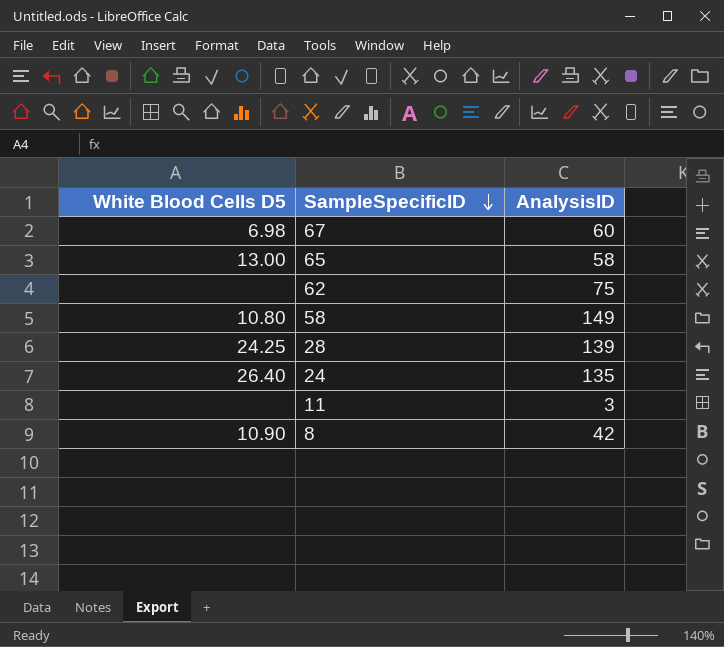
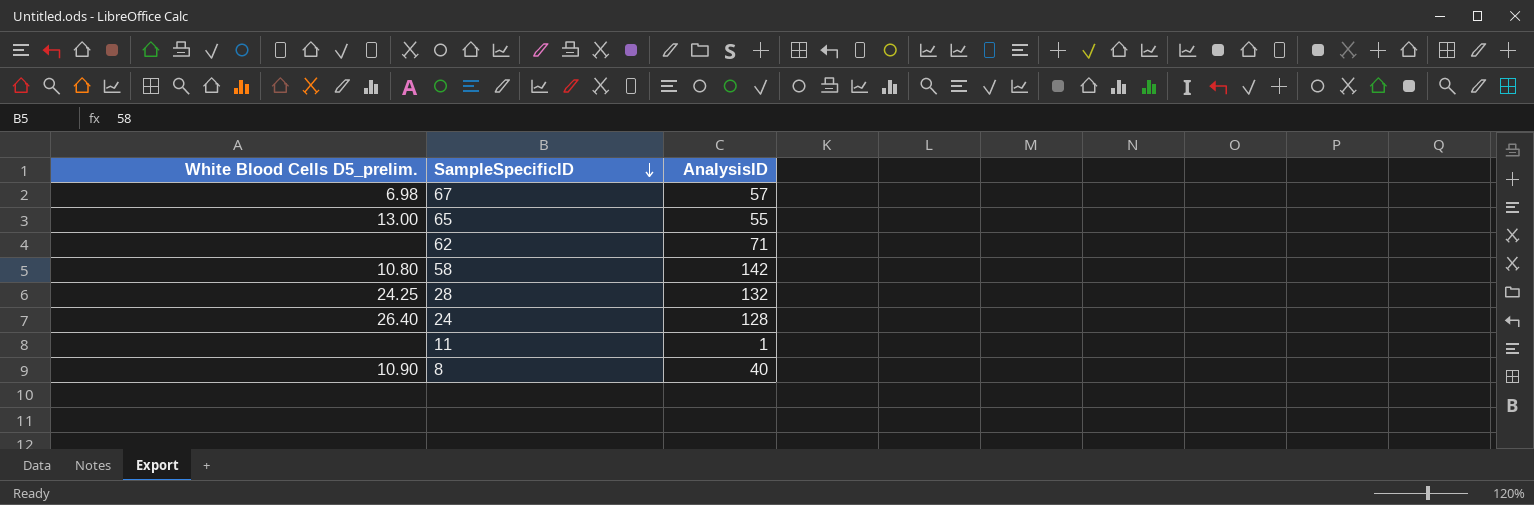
column name: White Blood Cells D5 -> White Blood Cells D5_prelim.
67 | AnalysisID: 60 -> 57
65 | AnalysisID: 58 -> 55
62 | AnalysisID: 75 -> 71
58 | AnalysisID: 149 -> 142
28 | AnalysisID: 139 -> 132
24 | AnalysisID: 135 -> 128
11 | AnalysisID: 3 -> 1
8 | AnalysisID: 42 -> 40

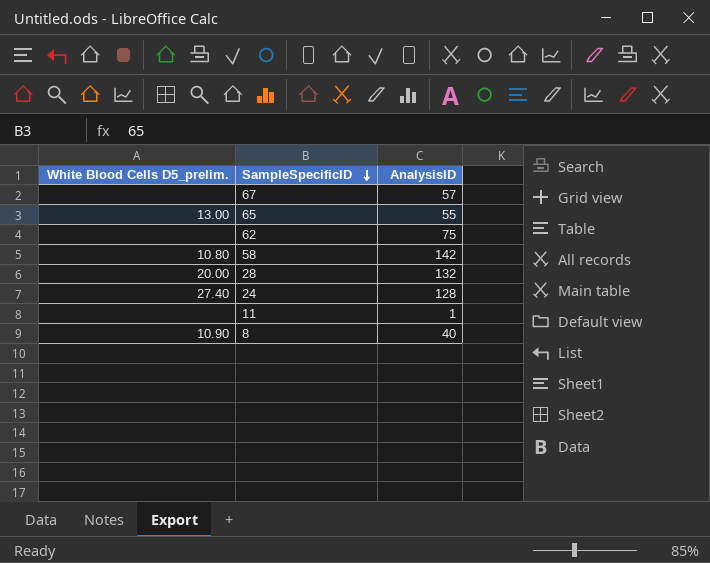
67 | White Blood Cells D5_prelim.: 6.98 -> none
62 | AnalysisID: 71 -> 75
28 | White Blood Cells D5_prelim.: 24.25 -> 20.00
24 | White Blood Cells D5_prelim.: 26.40 -> 27.40

